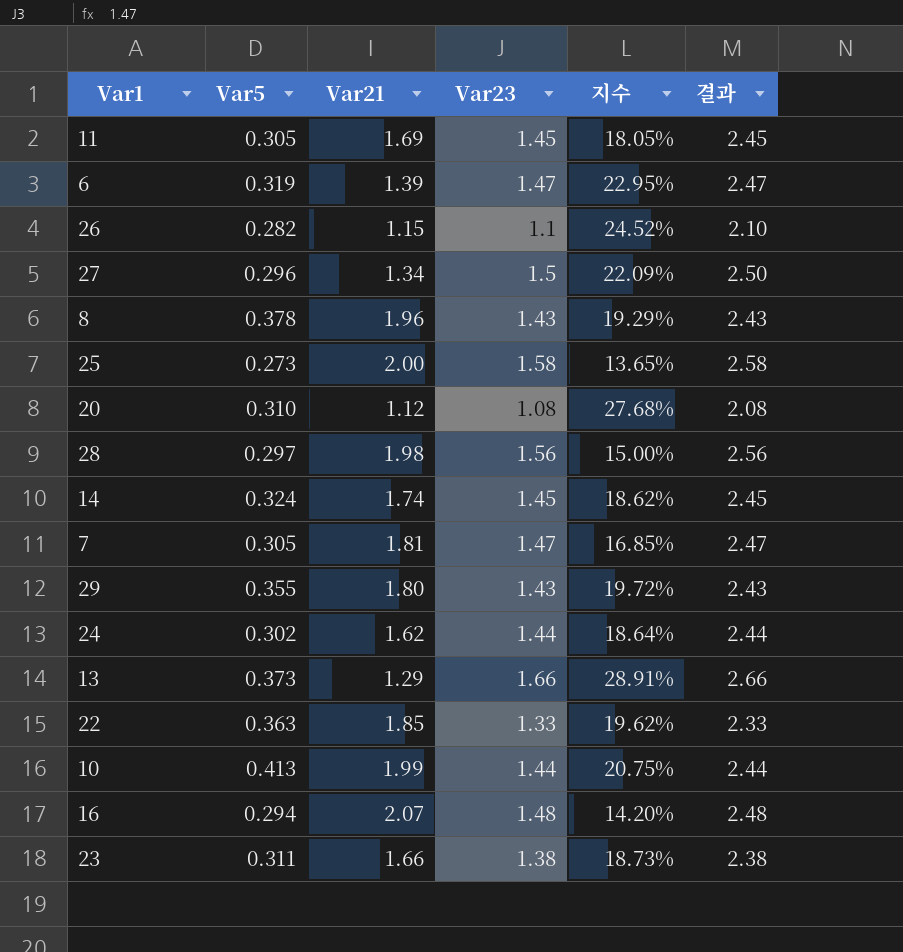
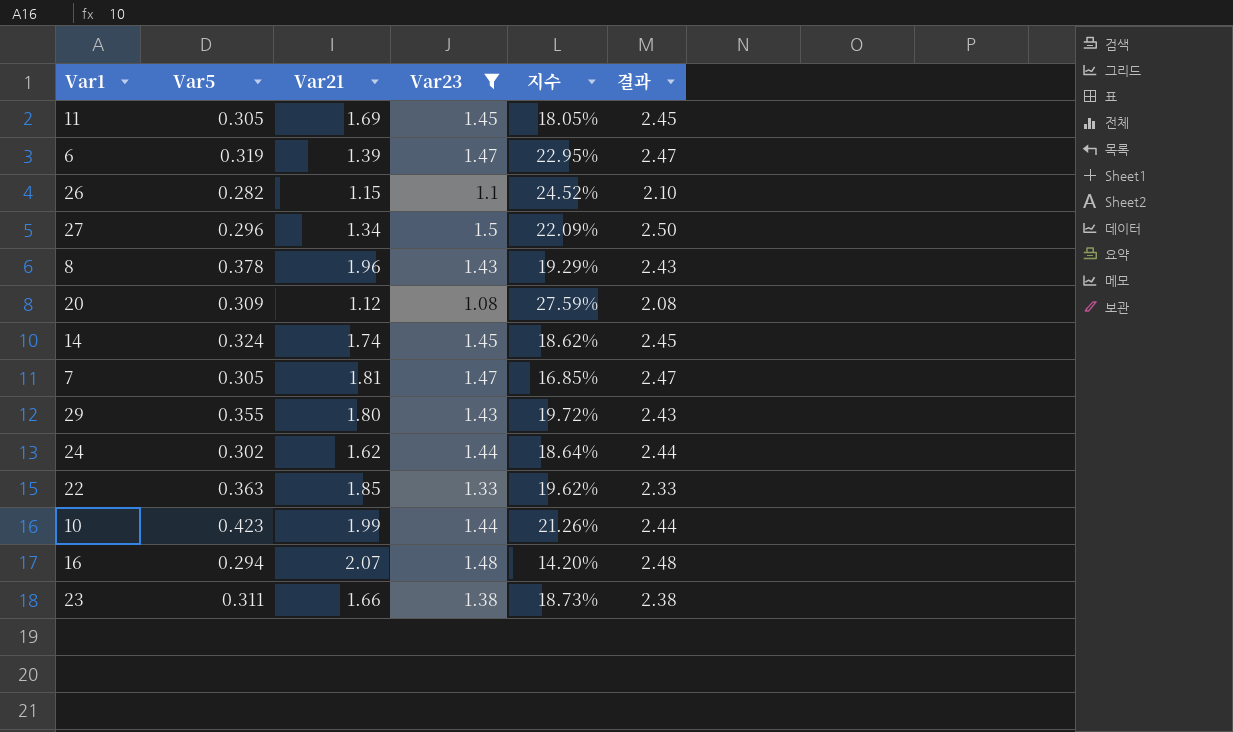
filter: none -> Var23 <= 1.5
20 | Var5: 0.310 -> 0.309
20 | 지수: 27.68% -> 27.59%
10 | Var5: 0.413 -> 0.423
10 | 지수: 20.75% -> 21.26%

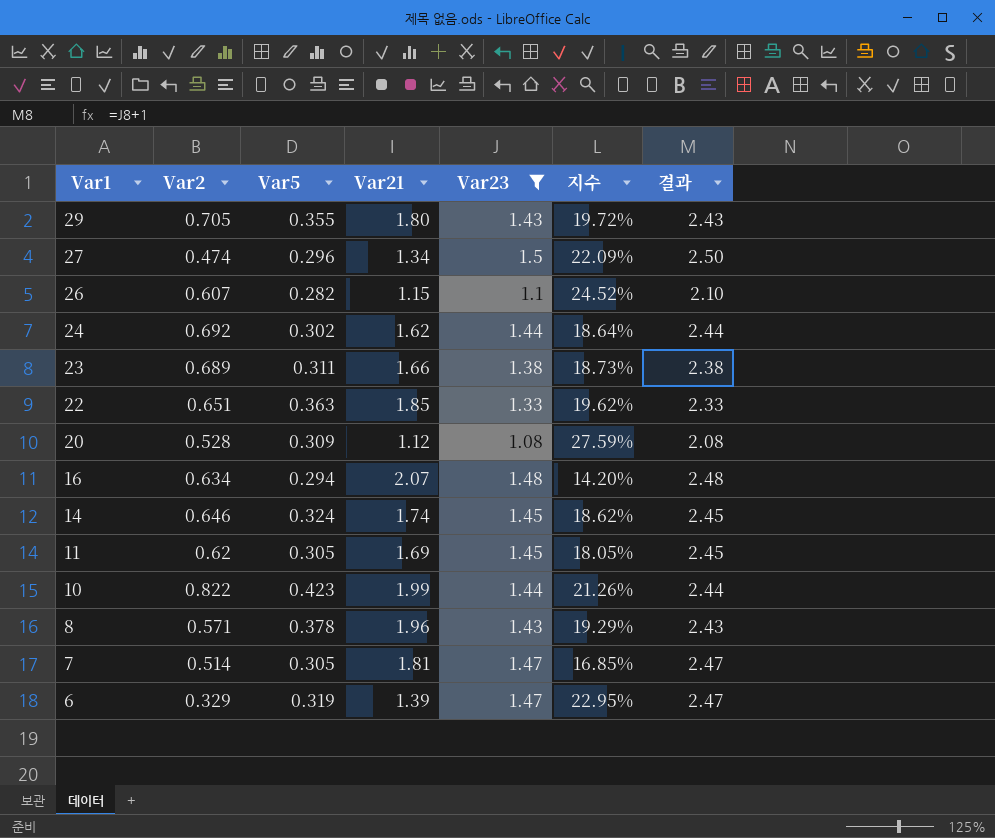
row order: none -> Var1 descending
column Var2 | position: none -> 2

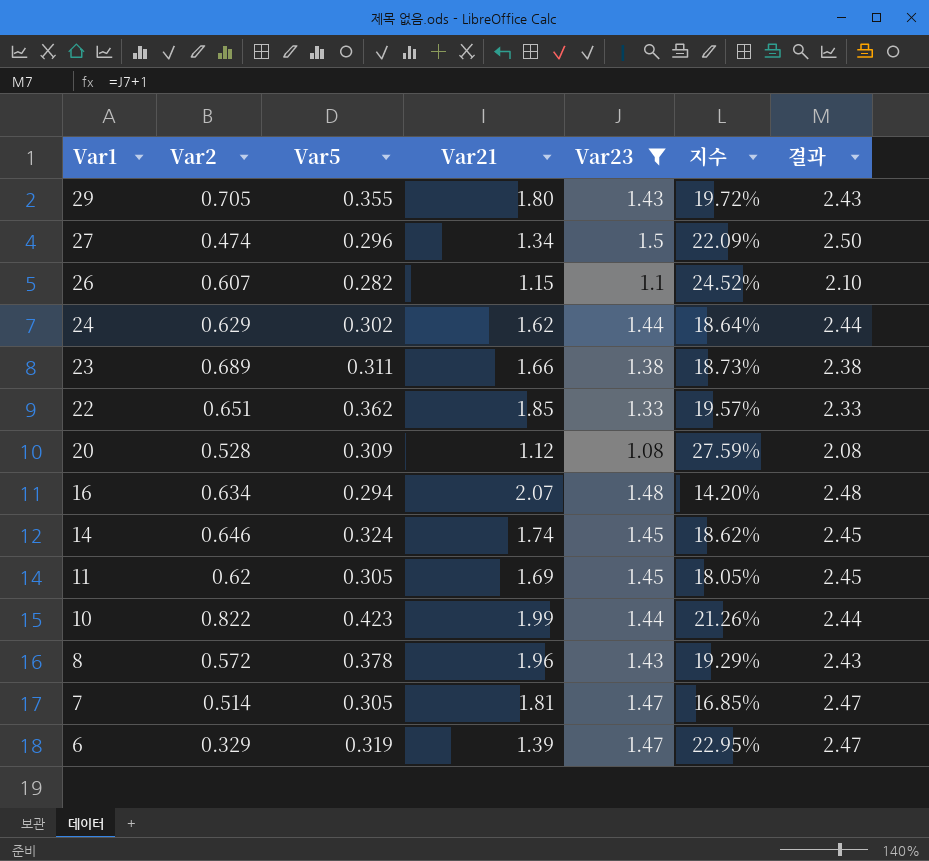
24 | Var2: 0.692 -> 0.629
22 | Var5: 0.363 -> 0.362
22 | 지수: 19.62% -> 19.57%
8 | Var2: 0.571 -> 0.572

